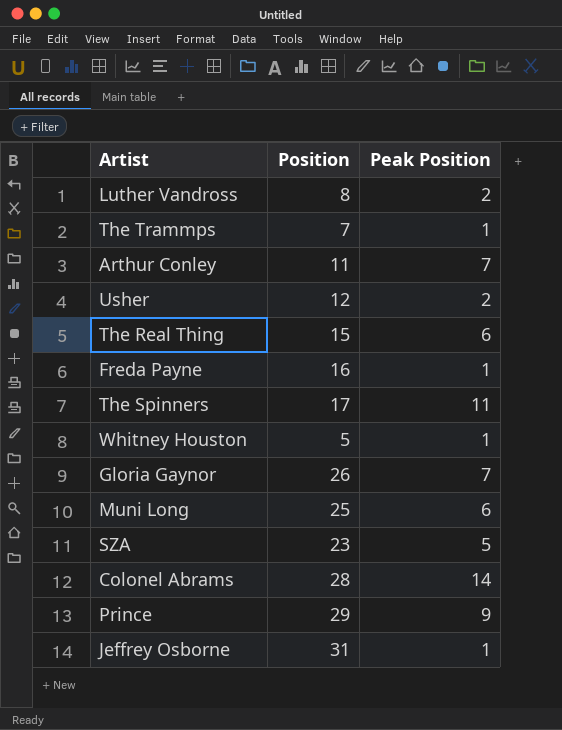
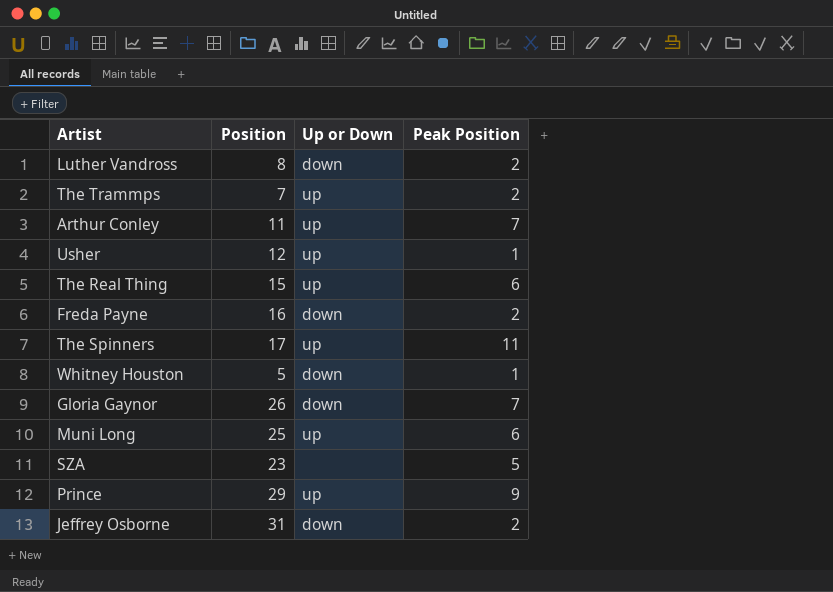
column Up or Down | position: none -> 3
row Colonel Abrams: 28 | 14 -> none
The Trammps | Peak Position: 1 -> 2
Usher | Peak Position: 2 -> 1
Freda Payne | Peak Position: 1 -> 2
Jeffrey Osborne | Peak Position: 1 -> 2

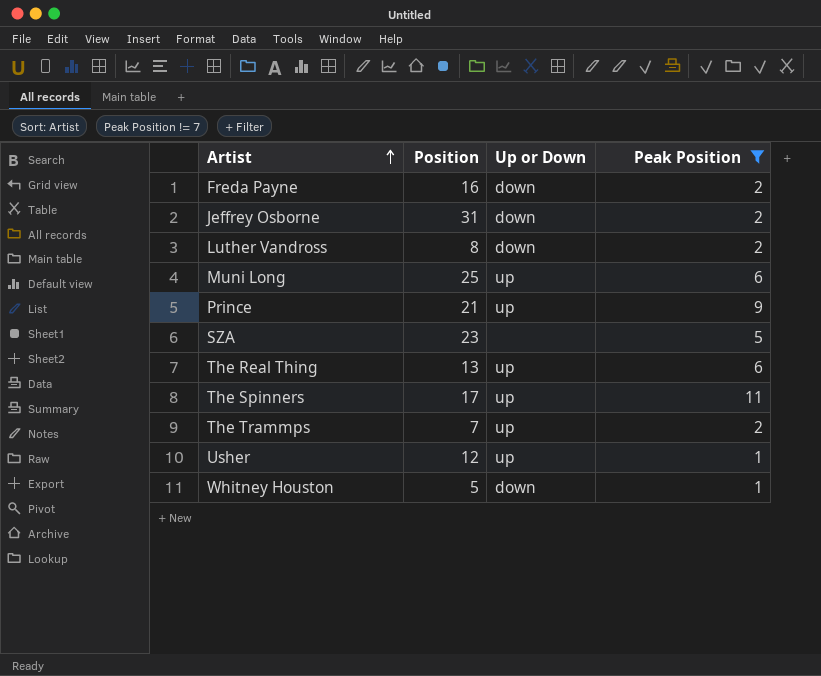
filter: none -> Peak Position != 7
row order: none -> Artist ascending
Prince | Position: 29 -> 21
The Real Thing | Position: 15 -> 13

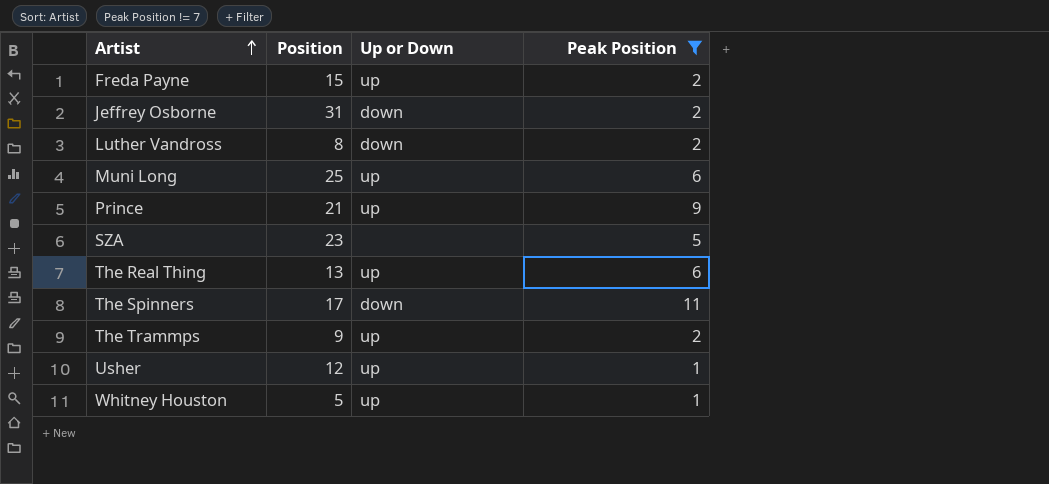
Freda Payne | Position: 16 -> 15
Freda Payne | Up or Down: down -> up
The Spinners | Up or Down: up -> down
The Trammps | Position: 7 -> 9
Whitney Houston | Up or Down: down -> up

